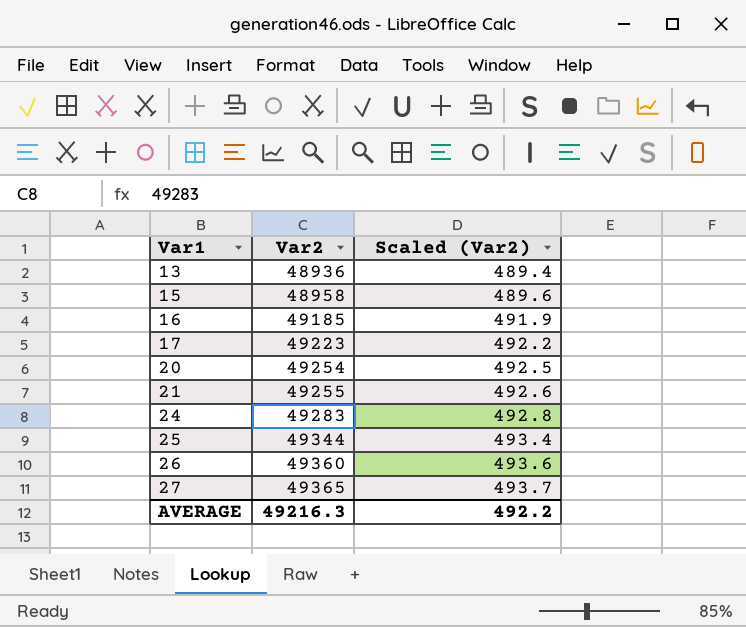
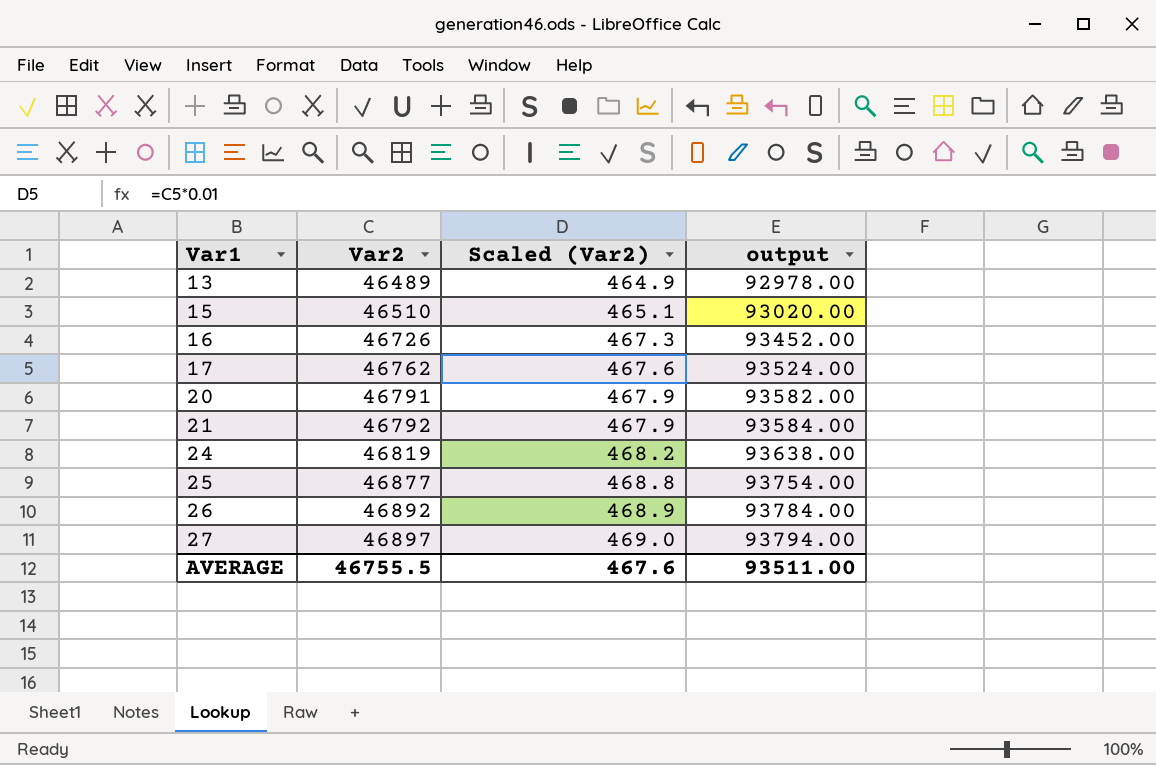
column output | formula: none -> [Var2] * 2
13 | Var2: 48936 -> 46489
13 | Scaled (Var2): 489.4 -> 464.9
15 | Var2: 48958 -> 46510
15 | Scaled (Var2): 489.6 -> 465.1
16 | Var2: 49185 -> 46726
16 | Scaled (Var2): 491.9 -> 467.3
17 | Var2: 49223 -> 46762
17 | Scaled (Var2): 492.2 -> 467.6
20 | Var2: 49254 -> 46791
20 | Scaled (Var2): 492.5 -> 467.9
21 | Var2: 49255 -> 46792
21 | Scaled (Var2): 492.6 -> 467.9
24 | Var2: 49283 -> 46819
24 | Scaled (Var2): 492.8 -> 468.2
25 | Var2: 49344 -> 46877
25 | Scaled (Var2): 493.4 -> 468.8
26 | Var2: 49360 -> 46892
26 | Scaled (Var2): 493.6 -> 468.9
27 | Var2: 49365 -> 46897
27 | Scaled (Var2): 493.7 -> 469.0
AVERAGE | Var2: 49216.3 -> 46755.5
AVERAGE | Scaled (Var2): 492.2 -> 467.6

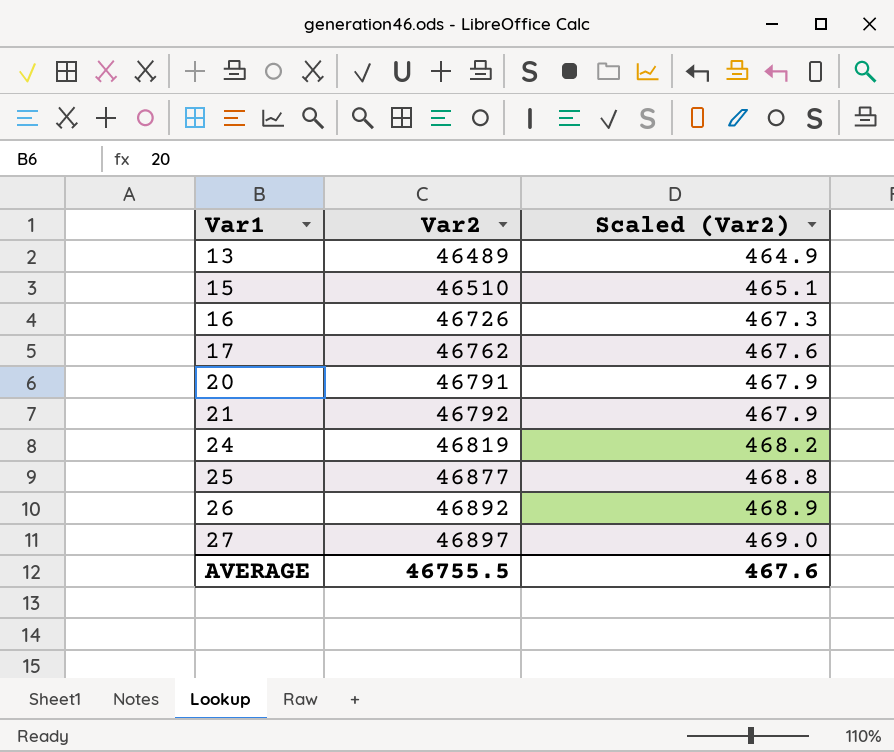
column output | formula: [Var2] * 2 -> none

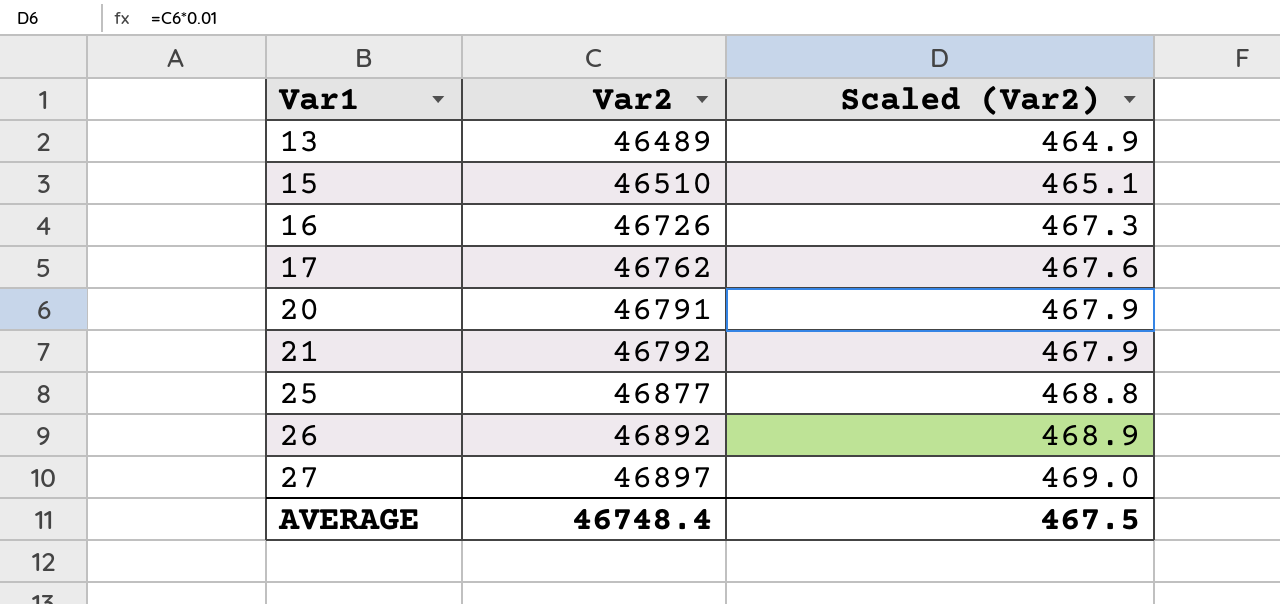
row 24: 46819 | 468.2 -> none
AVERAGE | Var2: 46755.5 -> 46748.4
AVERAGE | Scaled (Var2): 467.6 -> 467.5

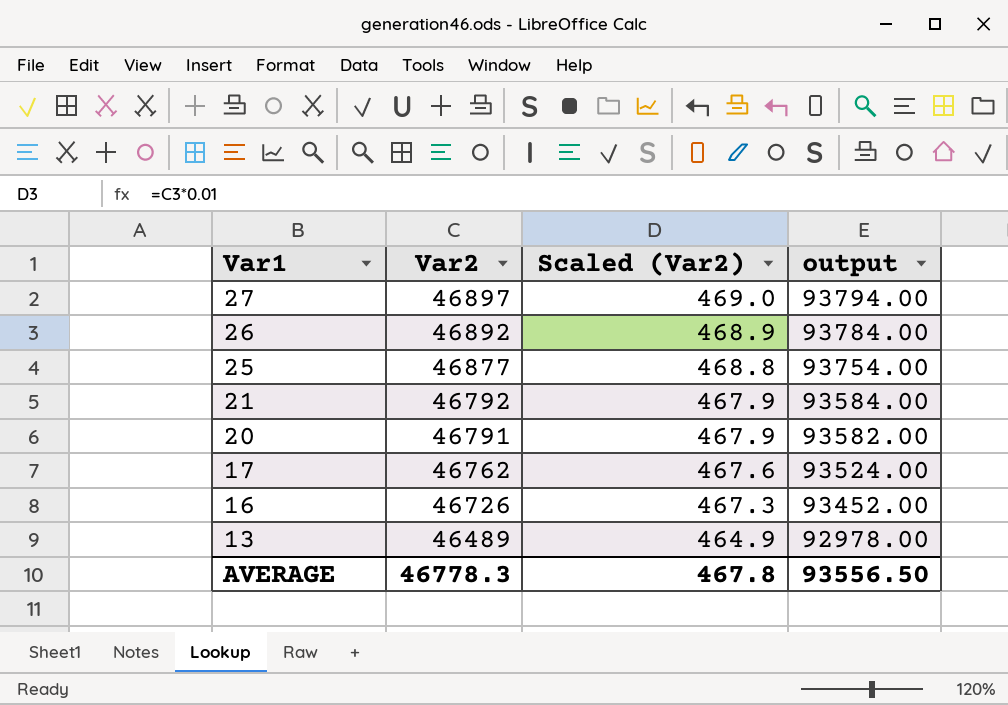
row order: Var1 ascending -> Var1 descending
column output | formula: none -> [Var2] * 2
row 15: 46510 | 465.1 -> none
AVERAGE | Var2: 46748.4 -> 46778.3
AVERAGE | Scaled (Var2): 467.5 -> 467.8

